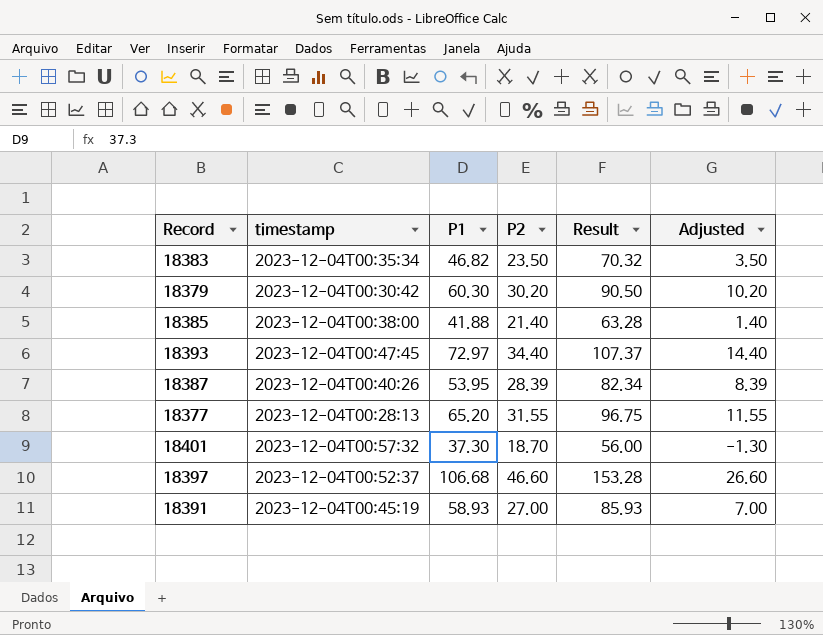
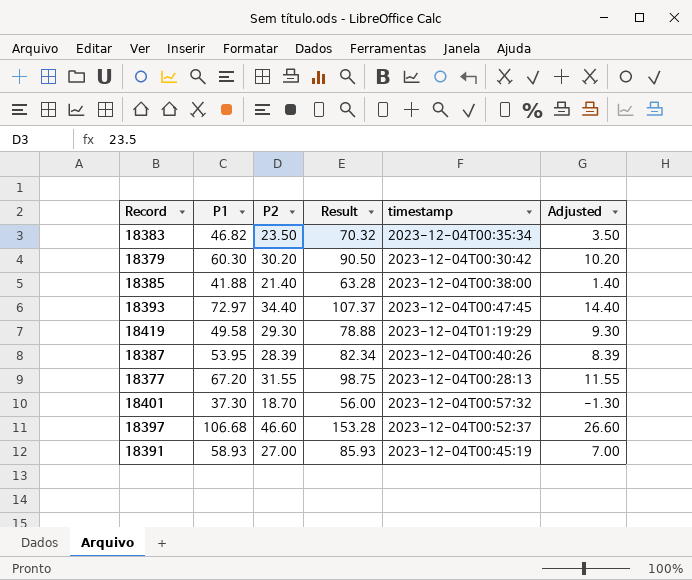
column timestamp | position: 2 -> 5
row 18419: none -> 49.58 | 29.30 | 78.88 | 2023-12-04T01:19:29 | 9.30
18377 | P1: 65.20 -> 67.20
18377 | Result: 96.75 -> 98.75

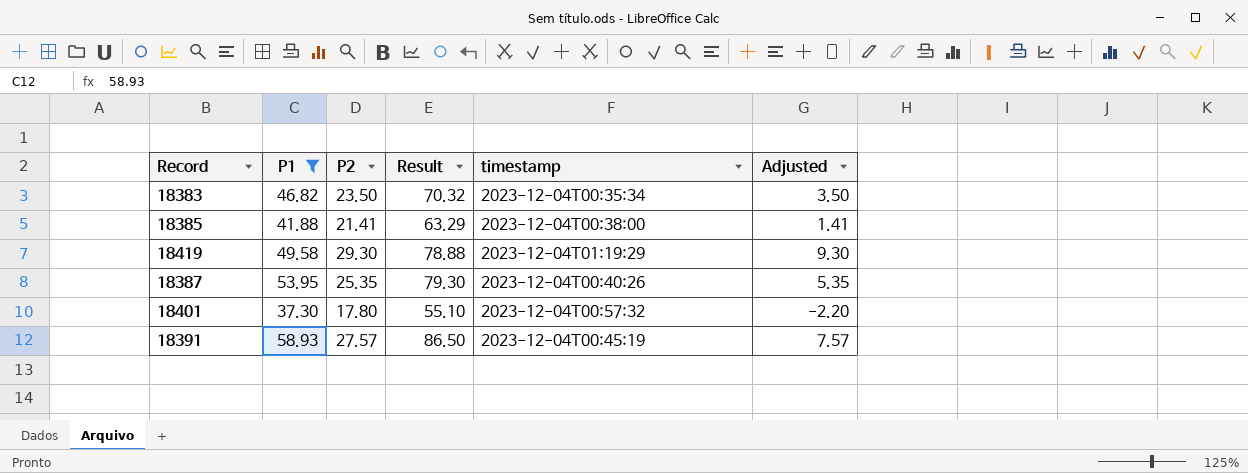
filter: none -> P1 <= 58.93
18385 | P2: 21.40 -> 21.41
18385 | Result: 63.28 -> 63.29
18385 | Adjusted: 1.40 -> 1.41
18387 | P2: 28.39 -> 25.35
18387 | Result: 82.34 -> 79.30
18387 | Adjusted: 8.39 -> 5.35
18401 | P2: 18.70 -> 17.80
18401 | Result: 56.00 -> 55.10
18401 | Adjusted: -1.30 -> -2.20
18391 | P2: 27.00 -> 27.57
18391 | Result: 85.93 -> 86.50
18391 | Adjusted: 7.00 -> 7.57

